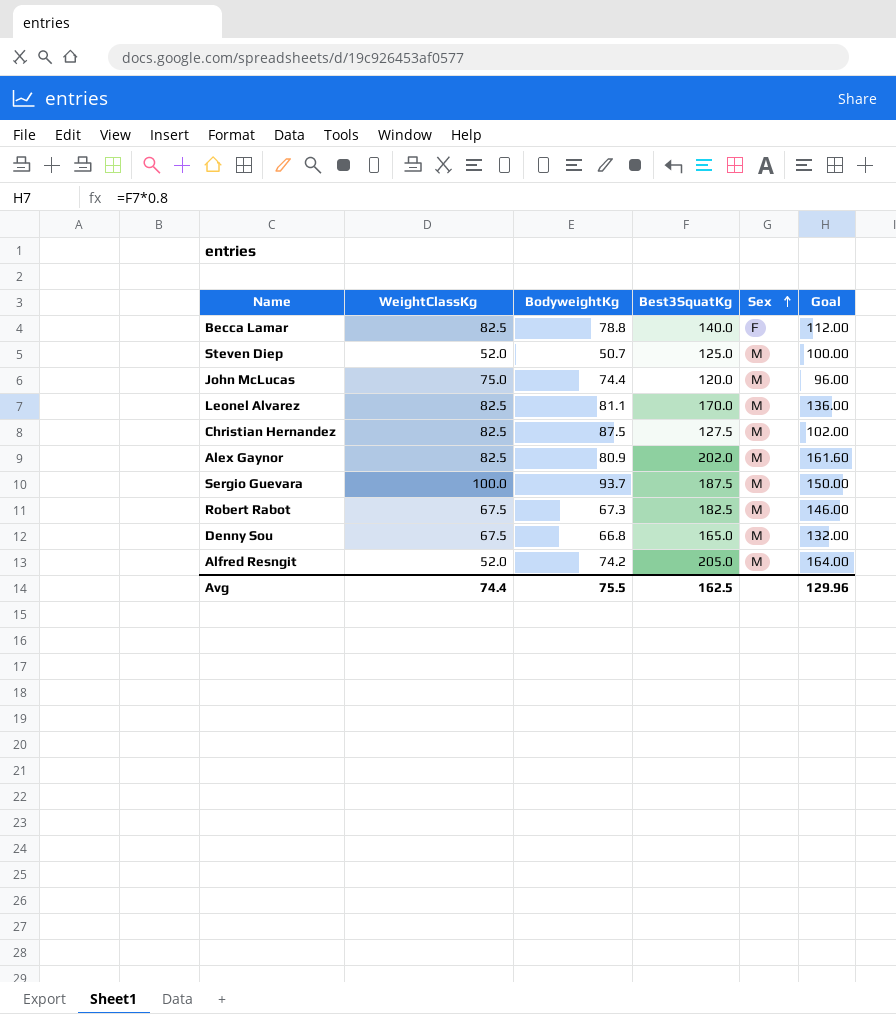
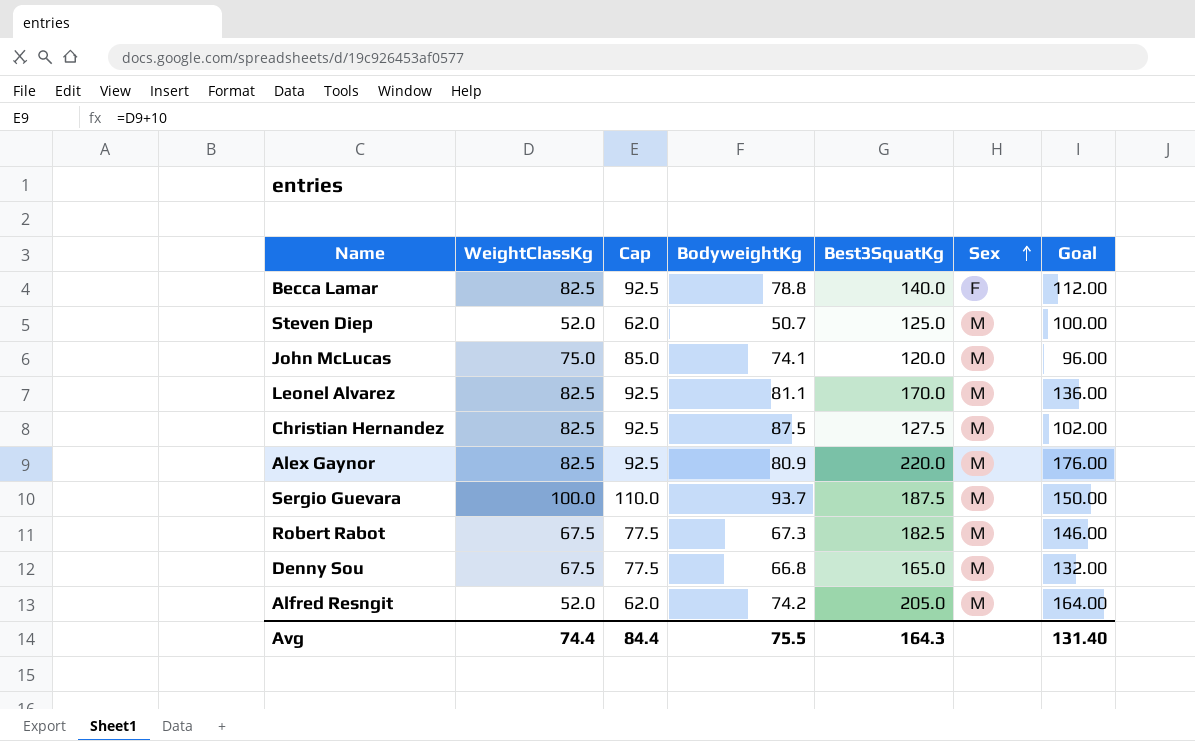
column Cap | formula: none -> [WeightClassKg] + 10
John McLucas | BodyweightKg: 74.4 -> 74.1
Alex Gaynor | Best3SquatKg: 202.0 -> 220.0
Alex Gaynor | Goal: 161.60 -> 176.00
Avg | Best3SquatKg: 162.5 -> 164.3
Avg | Goal: 129.96 -> 131.40

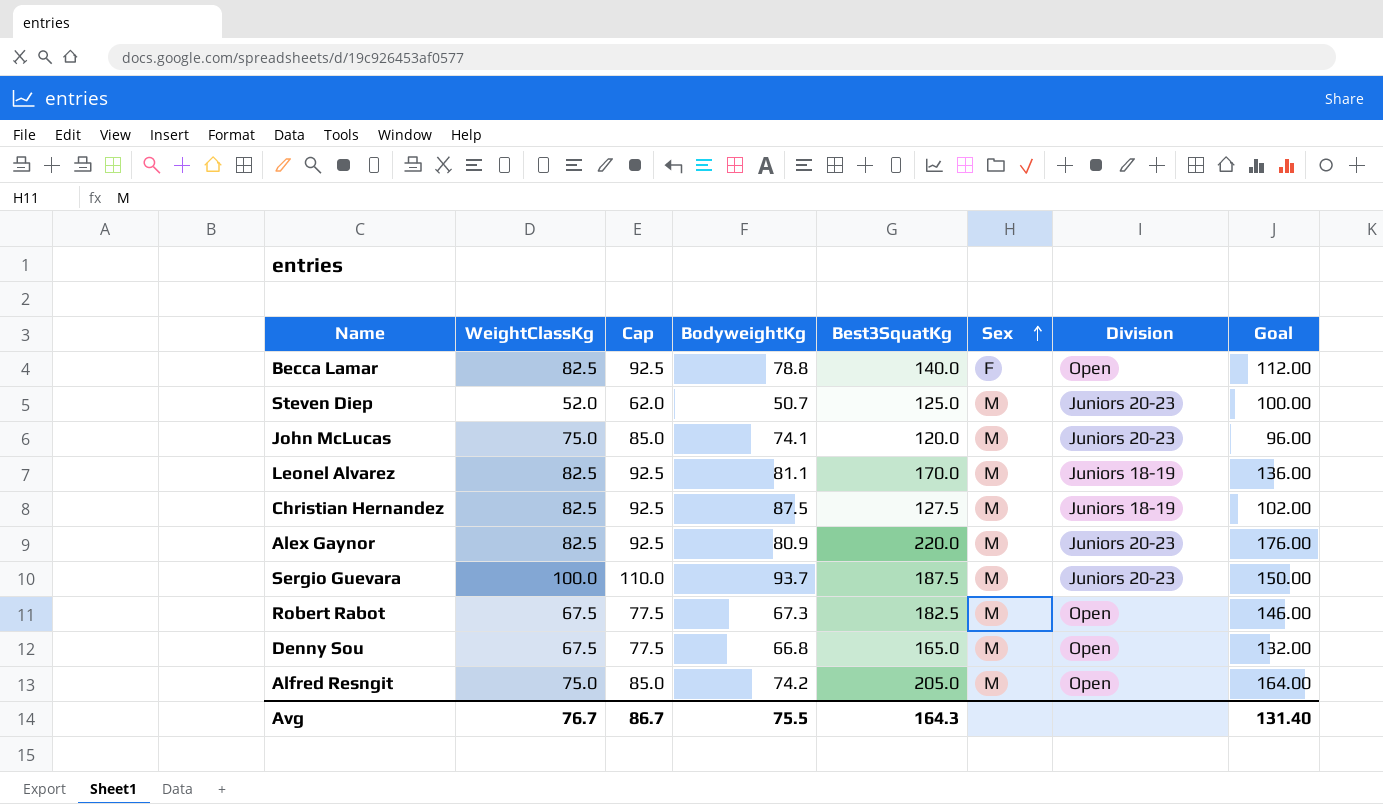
column Division | position: none -> 7
Alfred Resngit | WeightClassKg: 52.0 -> 75.0
Alfred Resngit | Cap: 62.0 -> 85.0
Avg | WeightClassKg: 74.4 -> 76.7
Avg | Cap: 84.4 -> 86.7

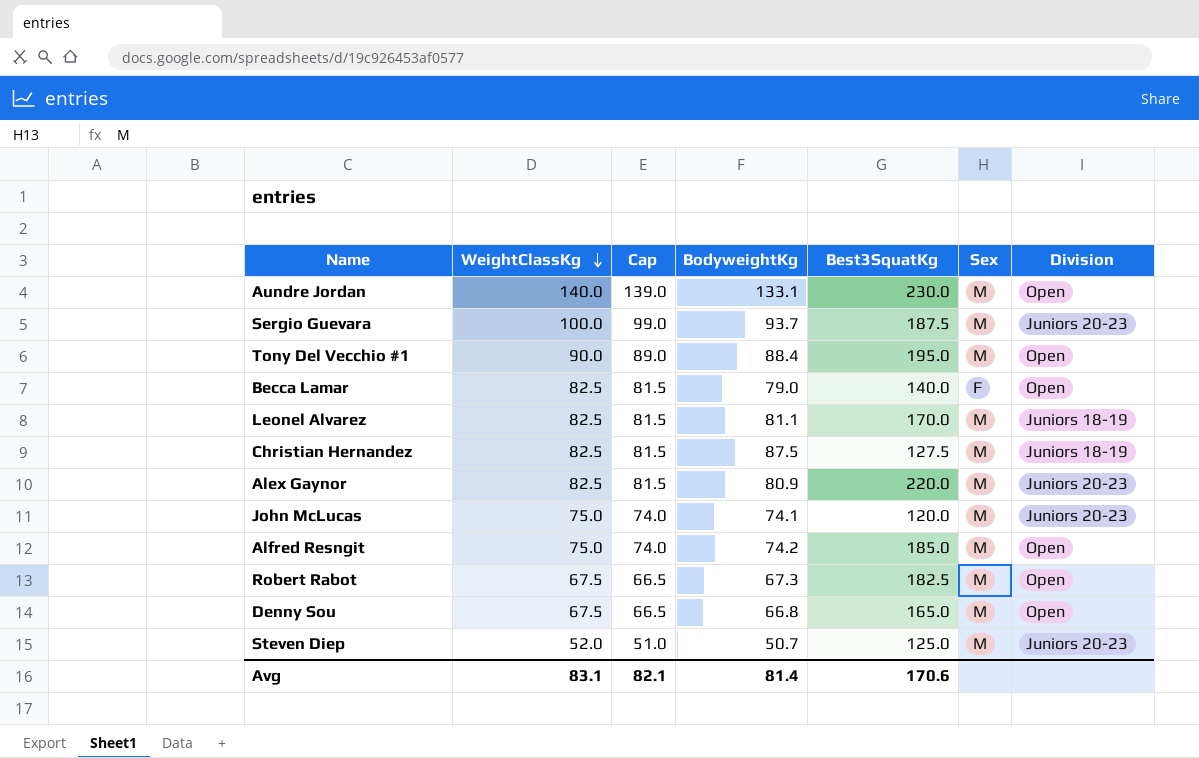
row order: Sex ascending -> WeightClassKg descending
column Goal | formula: [Best3SquatKg] * 0.8 -> none
column Cap | formula: [WeightClassKg] + 10 -> [WeightClassKg] - 1
row Aundre Jordan: none -> 140.0 | 139.0 | 133.1 | 230.0 | M | Open
row Tony Del Vecchio #1: none -> 90.0 | 89.0 | 88.4 | 195.0 | M | Open
Becca Lamar | BodyweightKg: 78.8 -> 79.0
Alfred Resngit | Best3SquatKg: 205.0 -> 185.0
Avg | WeightClassKg: 76.7 -> 83.1
Avg | Cap: 86.7 -> 82.1
Avg | BodyweightKg: 75.5 -> 81.4
Avg | Best3SquatKg: 164.3 -> 170.6

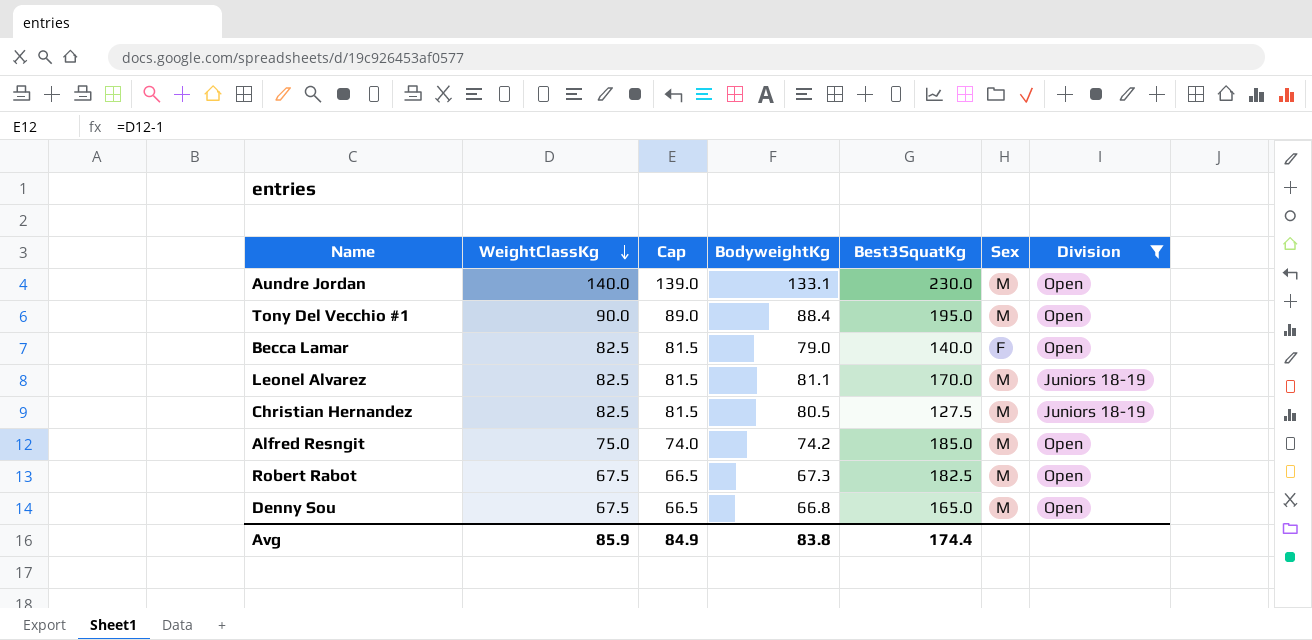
filter: none -> Division != Juniors 20-23
Christian Hernandez | BodyweightKg: 87.5 -> 80.5
Avg | WeightClassKg: 83.1 -> 85.9
Avg | Cap: 82.1 -> 84.9
Avg | BodyweightKg: 81.4 -> 83.8
Avg | Best3SquatKg: 170.6 -> 174.4

